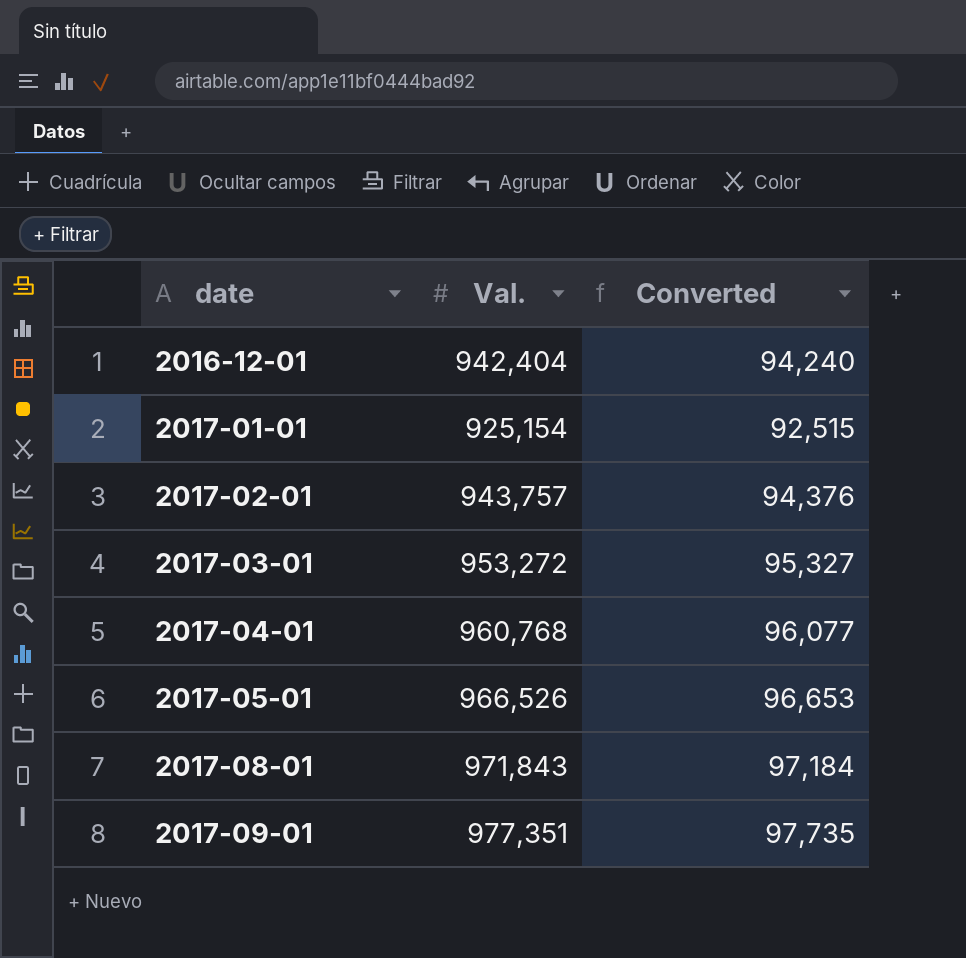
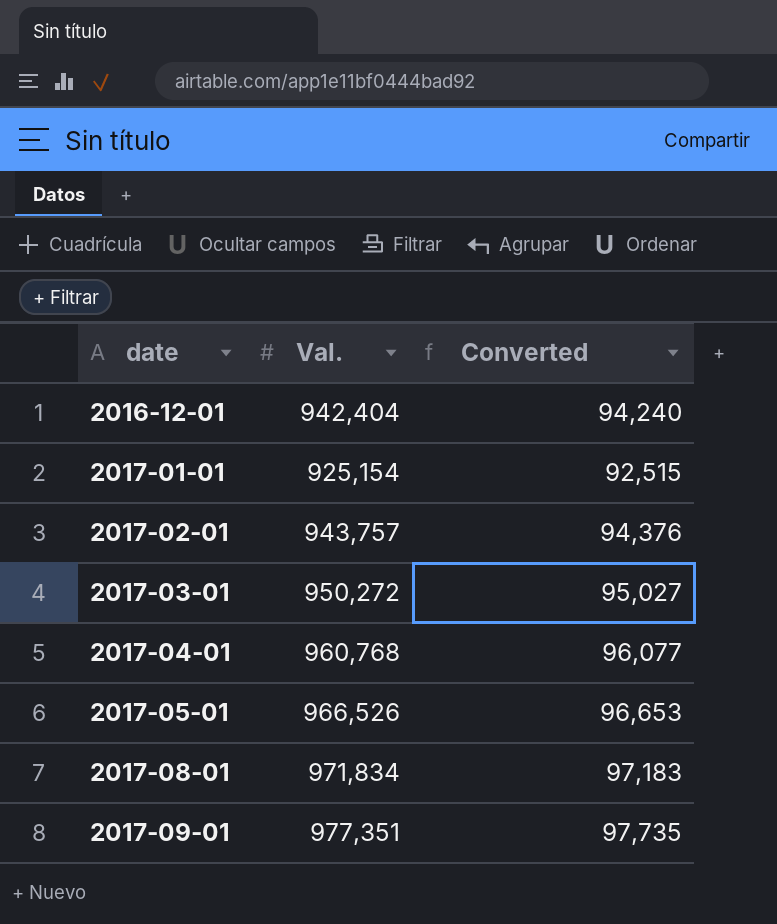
2017-03-01 | Val.: 953,272 -> 950,272
2017-03-01 | Converted: 95,327 -> 95,027
2017-08-01 | Val.: 971,843 -> 971,834
2017-08-01 | Converted: 97,184 -> 97,183

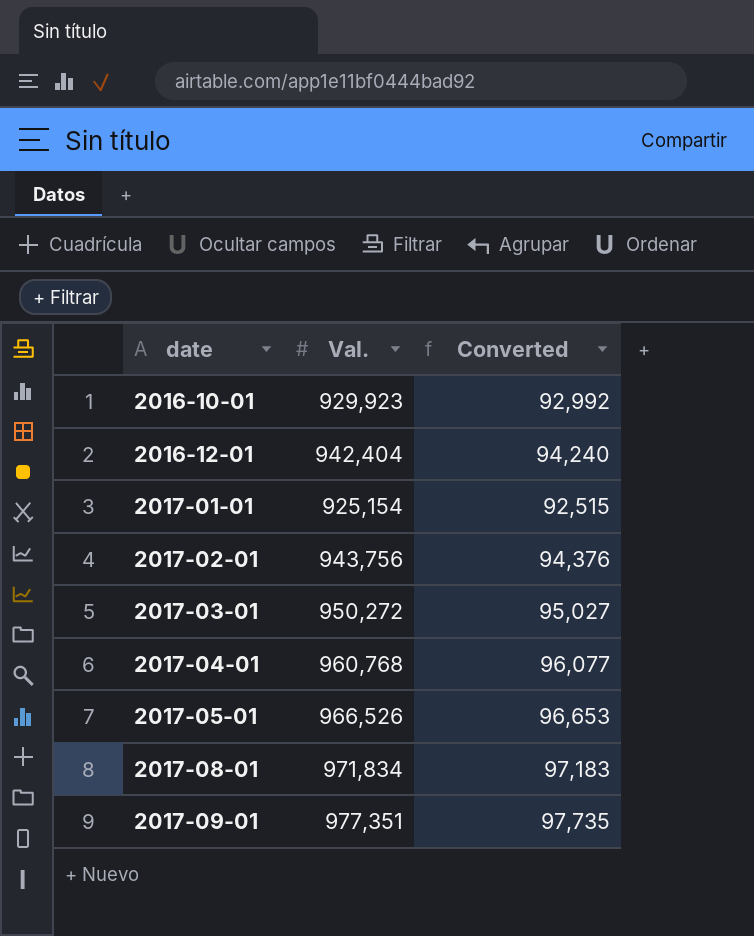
row 2016-10-01: none -> 929,923 | 92,992
2017-02-01 | Val.: 943,757 -> 943,756

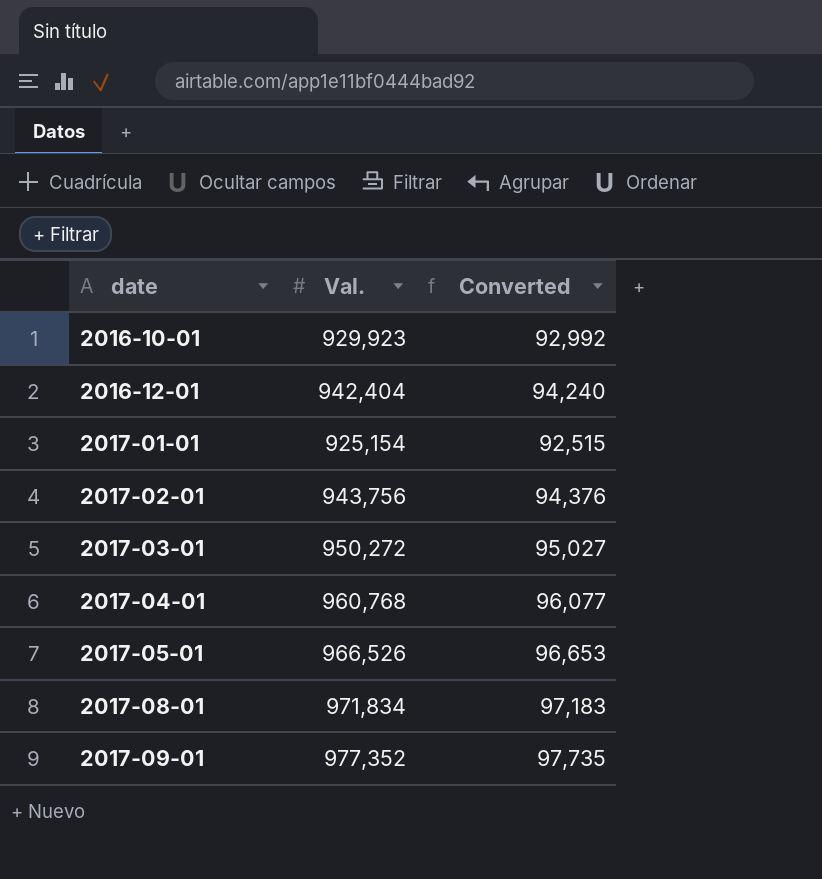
2017-09-01 | Val.: 977,351 -> 977,352

